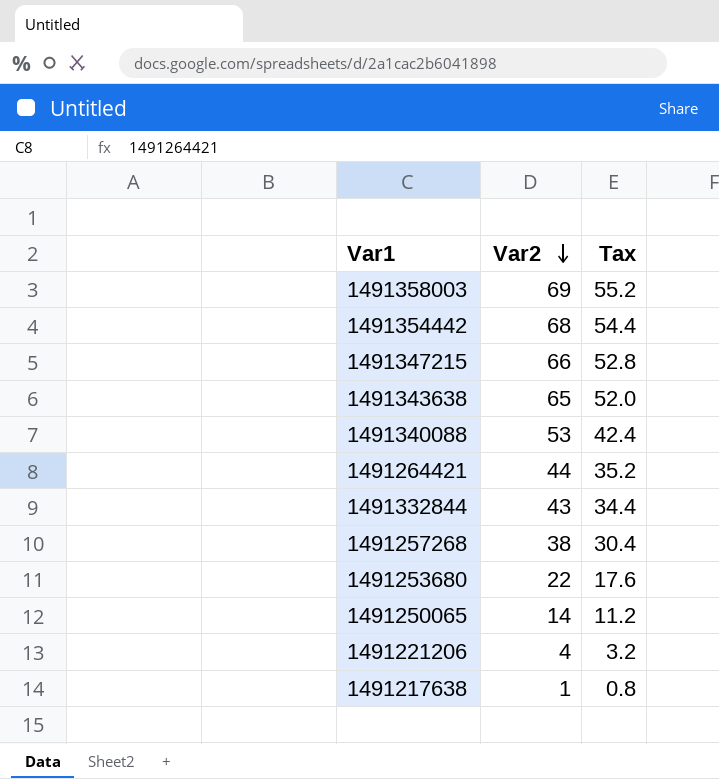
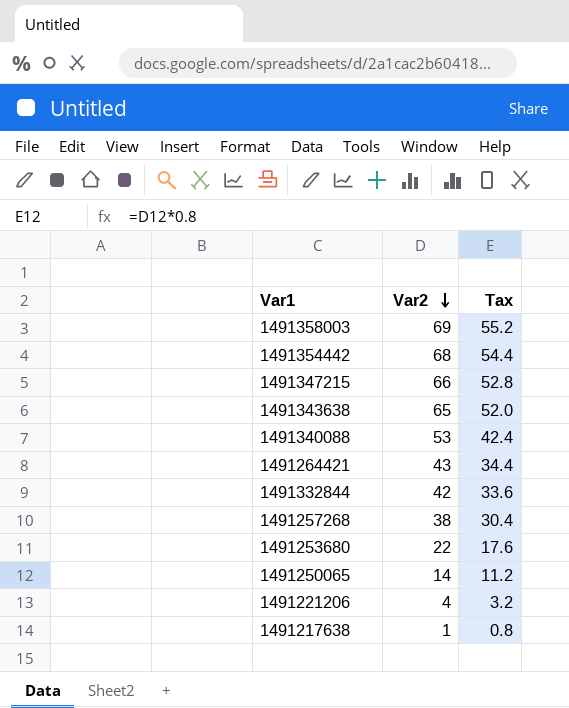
1491264421 | Var2: 44 -> 43
1491264421 | Tax: 35.2 -> 34.4
1491332844 | Var2: 43 -> 42
1491332844 | Tax: 34.4 -> 33.6

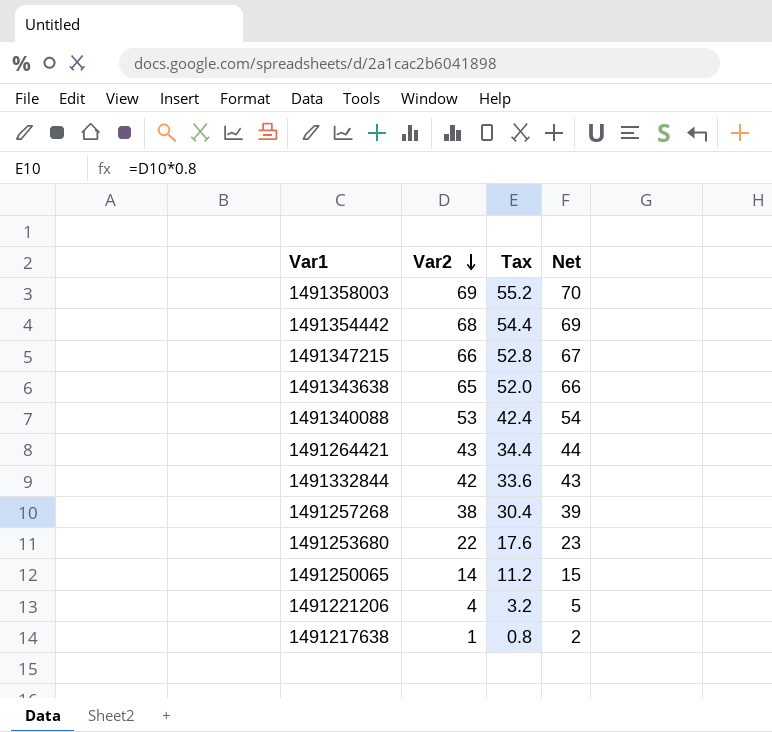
column Net | formula: none -> [Var2] + 1

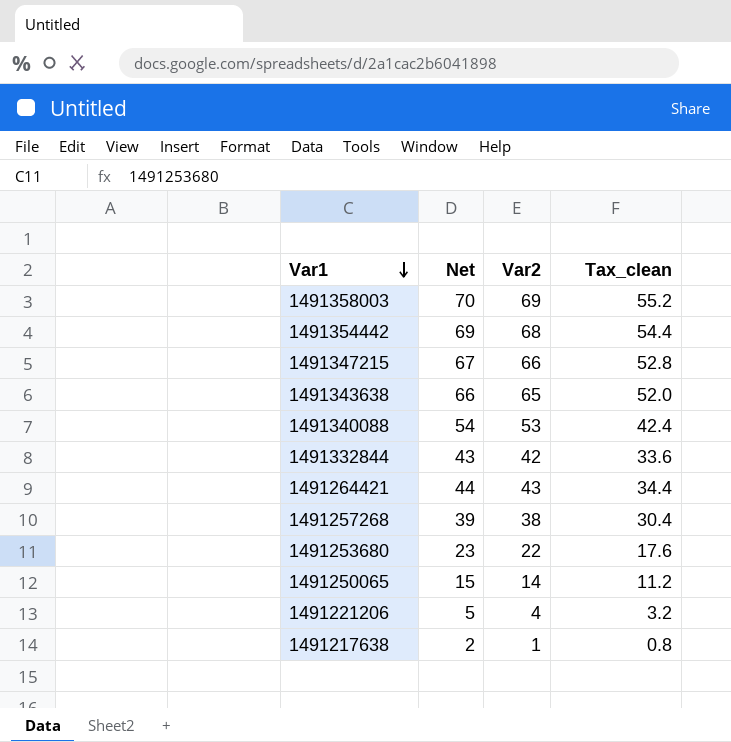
row order: Var2 descending -> Var1 descending
column Net | position: 4 -> 2
column name: Tax -> Tax_clean

